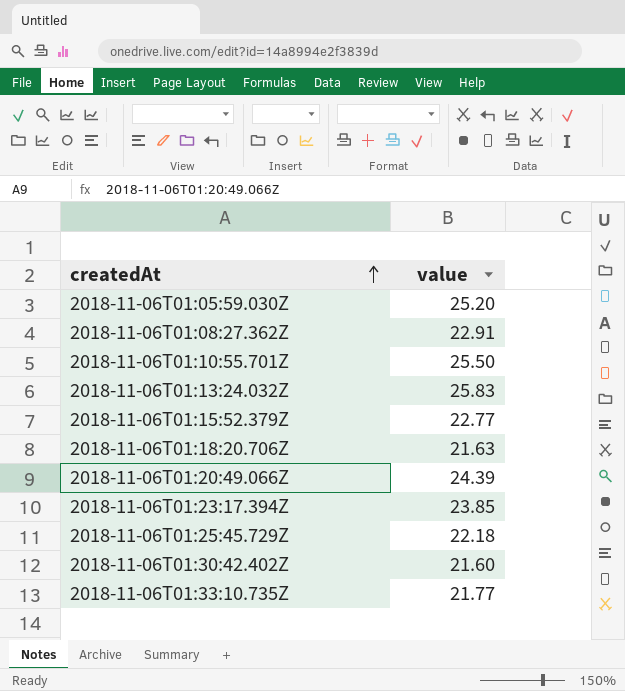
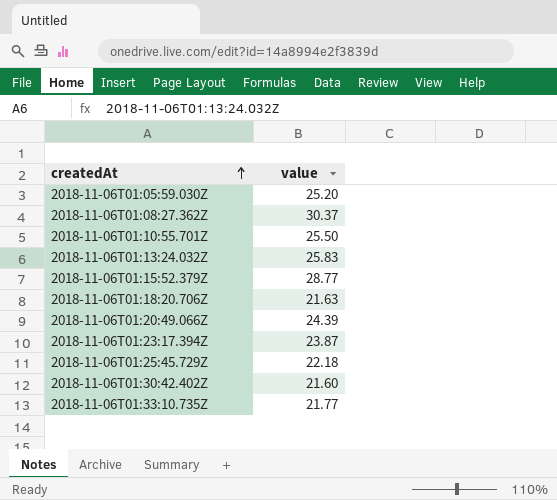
2018-11-06T01:08:27.362Z | value: 22.91 -> 30.37
2018-11-06T01:15:52.379Z | value: 22.77 -> 28.77
2018-11-06T01:23:17.394Z | value: 23.85 -> 23.87

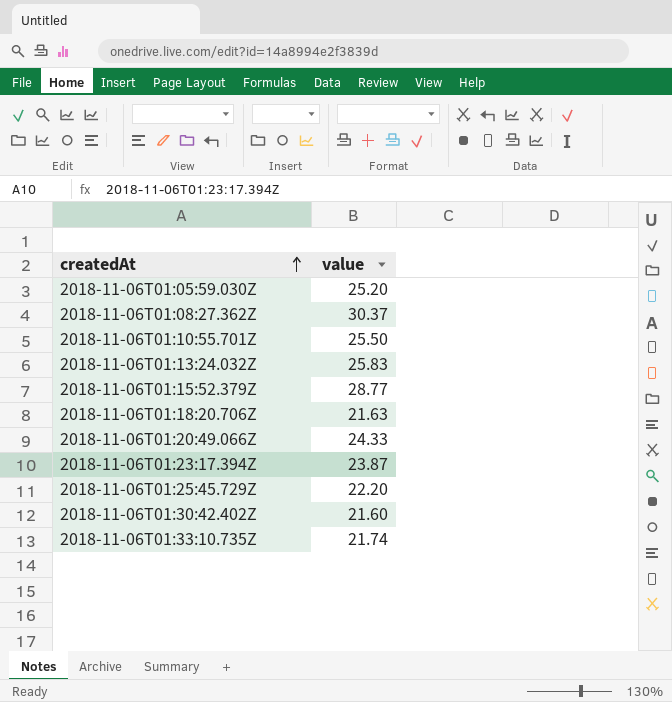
2018-11-06T01:20:49.066Z | value: 24.39 -> 24.33
2018-11-06T01:25:45.729Z | value: 22.18 -> 22.20
2018-11-06T01:33:10.735Z | value: 21.77 -> 21.74

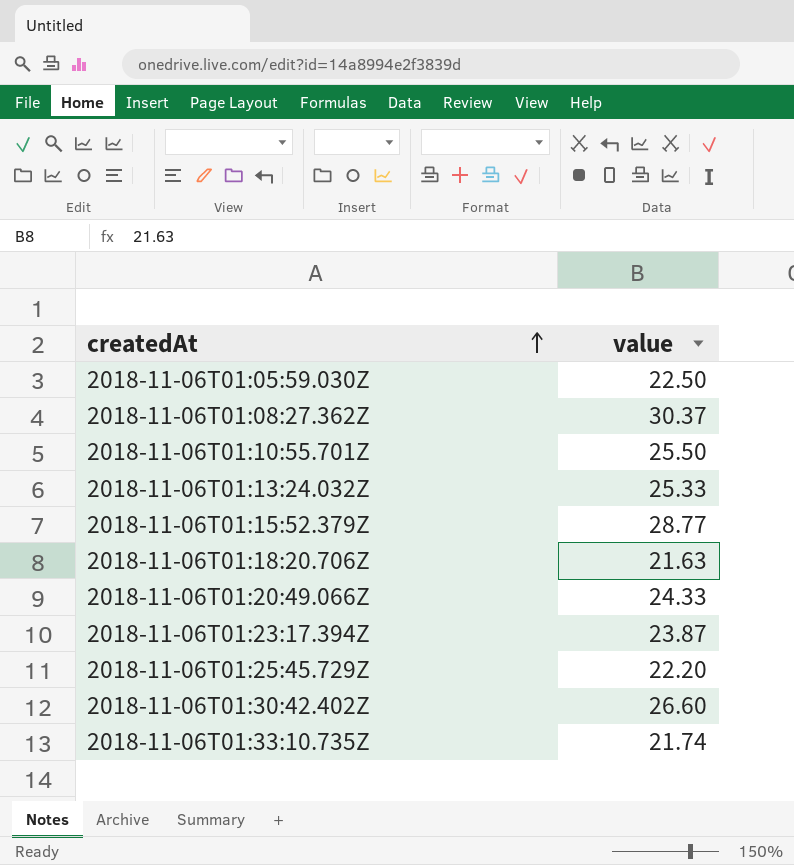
2018-11-06T01:05:59.030Z | value: 25.20 -> 22.50
2018-11-06T01:13:24.032Z | value: 25.83 -> 25.33
2018-11-06T01:30:42.402Z | value: 21.60 -> 26.60

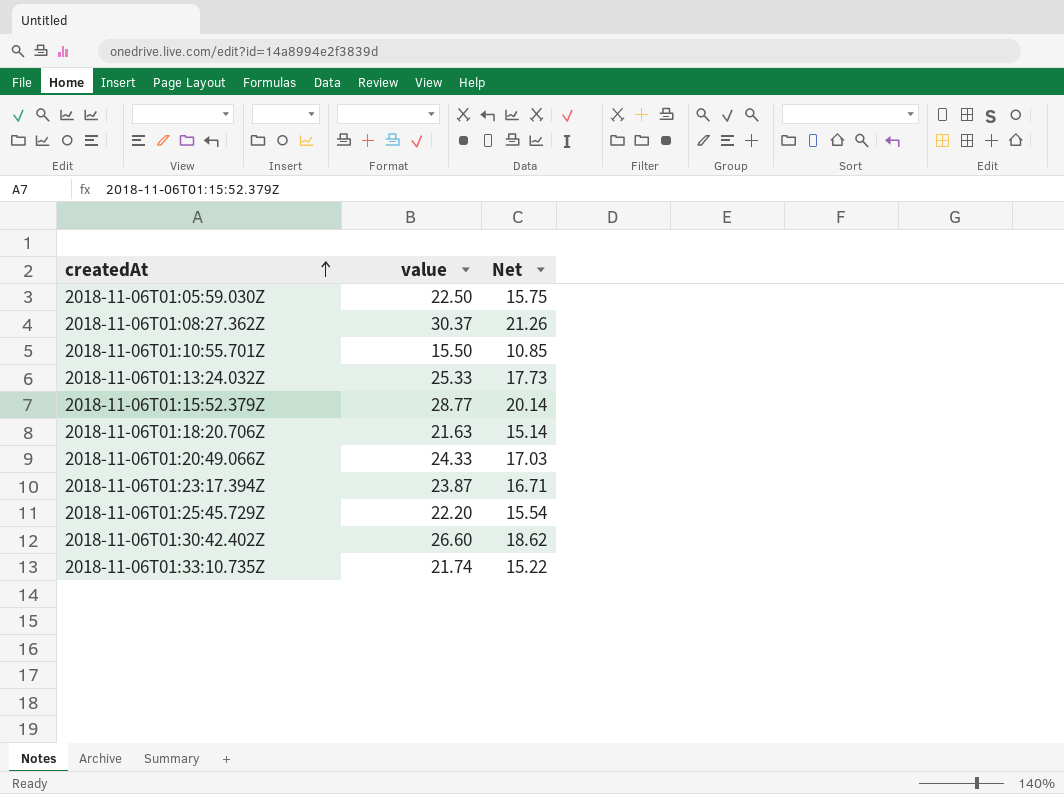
column Net | formula: none -> [value] * 0.7
2018-11-06T01:10:55.701Z | value: 25.50 -> 15.50

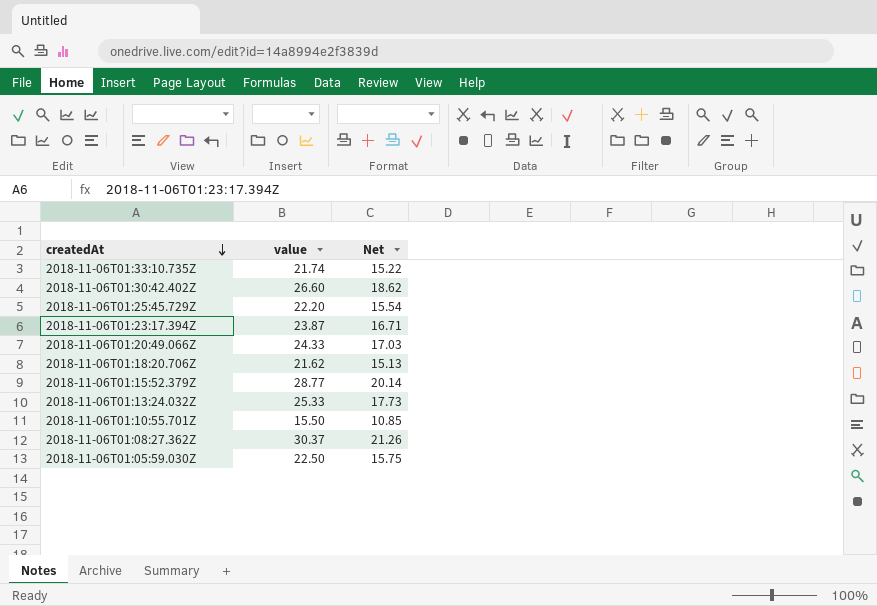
row order: createdAt ascending -> createdAt descending
2018-11-06T01:18:20.706Z | value: 21.63 -> 21.62
2018-11-06T01:18:20.706Z | Net: 15.14 -> 15.13

